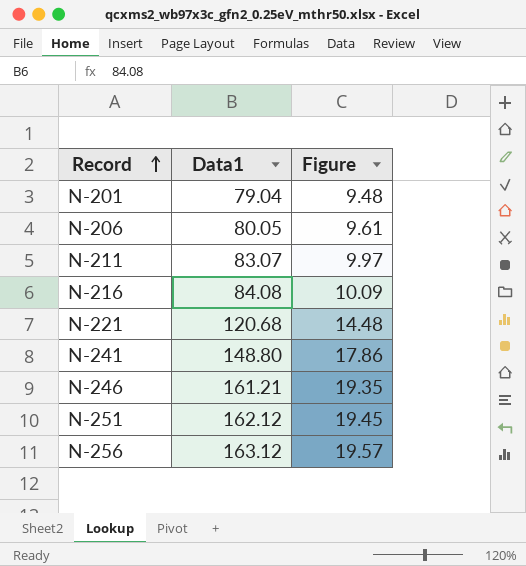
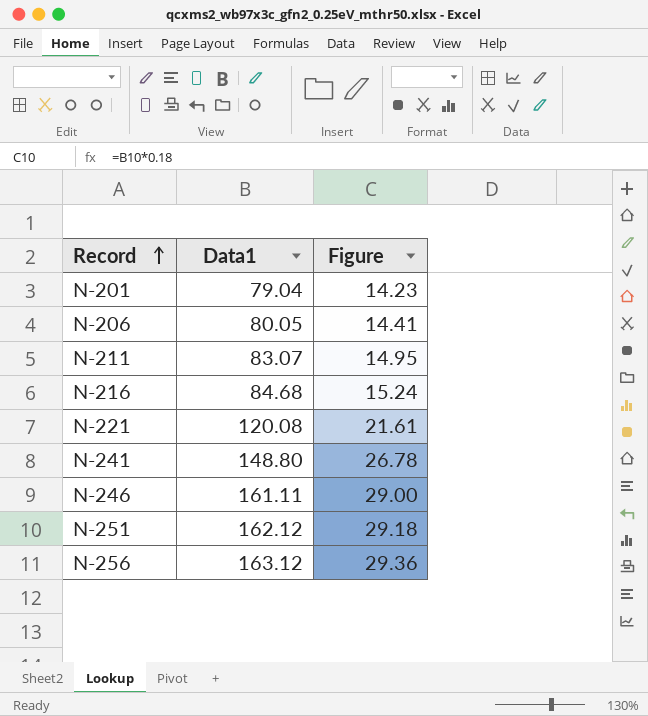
column Figure | formula: [Data1] * 0.12 -> [Data1] * 0.18
N-216 | Data1: 84.08 -> 84.68
N-221 | Data1: 120.68 -> 120.08
N-246 | Data1: 161.21 -> 161.11

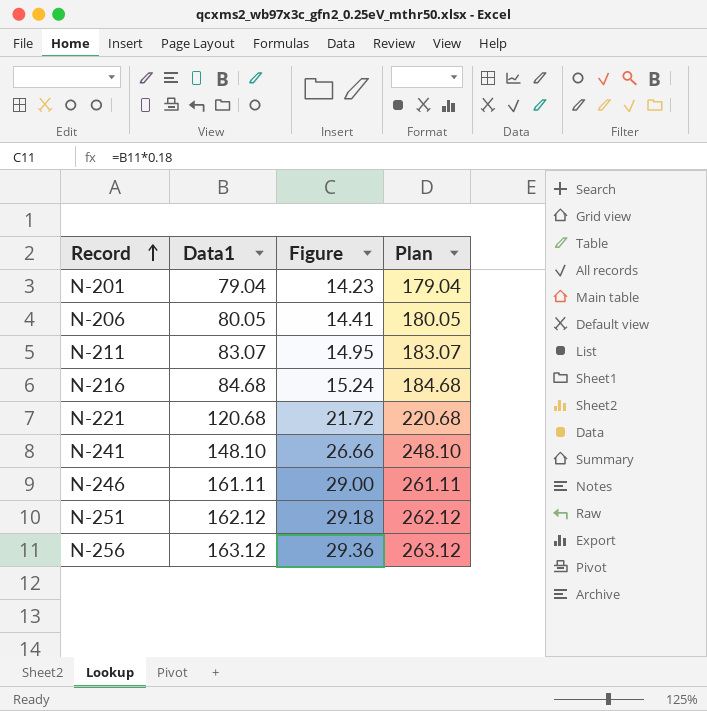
column Plan | formula: none -> [Data1] + 100
N-221 | Data1: 120.08 -> 120.68
N-221 | Figure: 21.61 -> 21.72
N-241 | Data1: 148.80 -> 148.10
N-241 | Figure: 26.78 -> 26.66

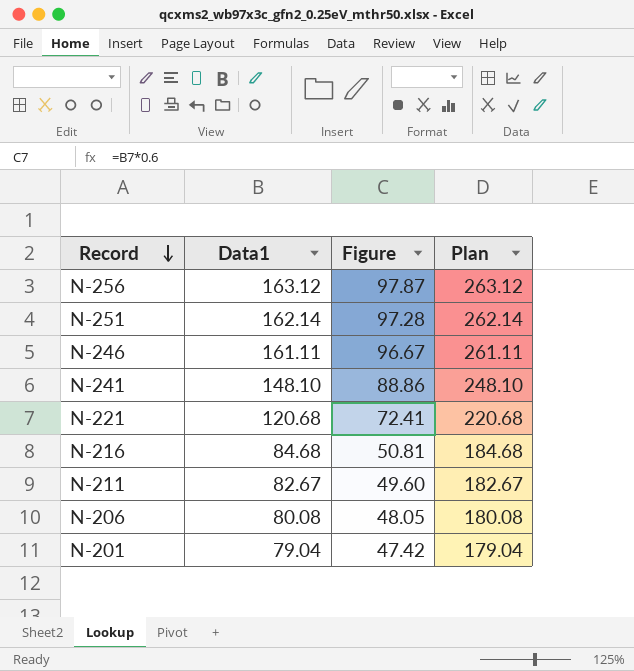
row order: Record ascending -> Record descending
column Figure | formula: [Data1] * 0.18 -> [Data1] * 0.6
N-251 | Data1: 162.12 -> 162.14
N-251 | Plan: 262.12 -> 262.14
N-211 | Data1: 83.07 -> 82.67
N-211 | Plan: 183.07 -> 182.67
N-206 | Data1: 80.05 -> 80.08
N-206 | Plan: 180.05 -> 180.08

